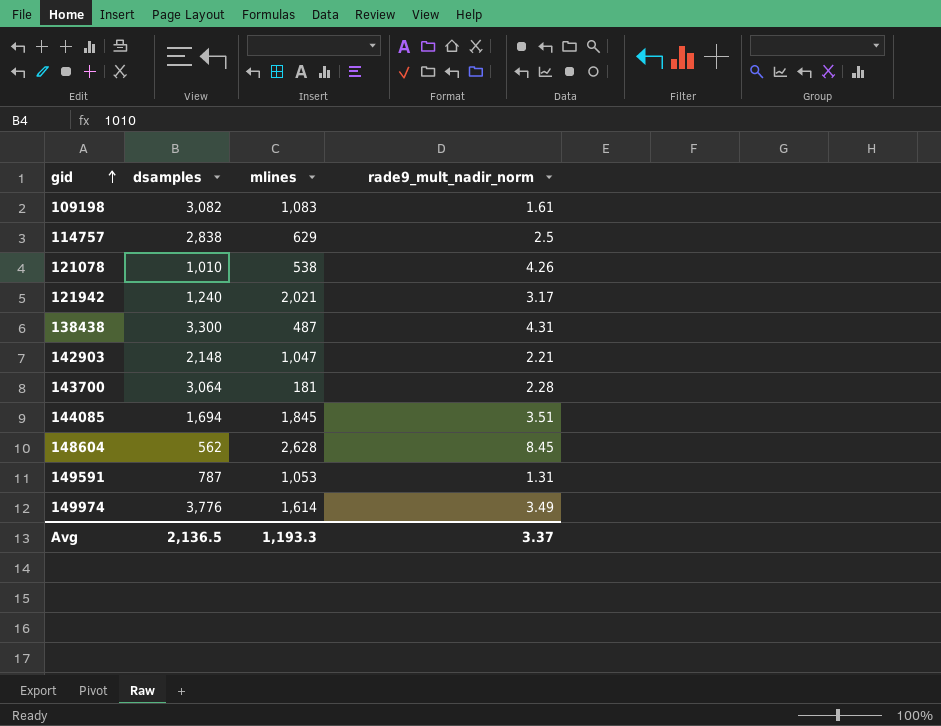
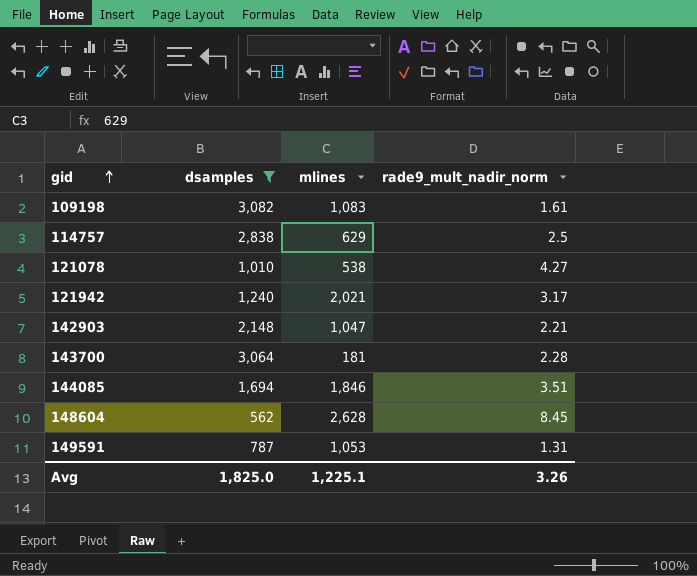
filter: none -> dsamples <= 3,082
121078 | rade9_mult_nadir_norm: 4.26 -> 4.27
144085 | mlines: 1,845 -> 1,846
Avg | dsamples: 2,136.5 -> 1,825.0
Avg | mlines: 1,193.3 -> 1,225.1
Avg | rade9_mult_nadir_norm: 3.37 -> 3.26

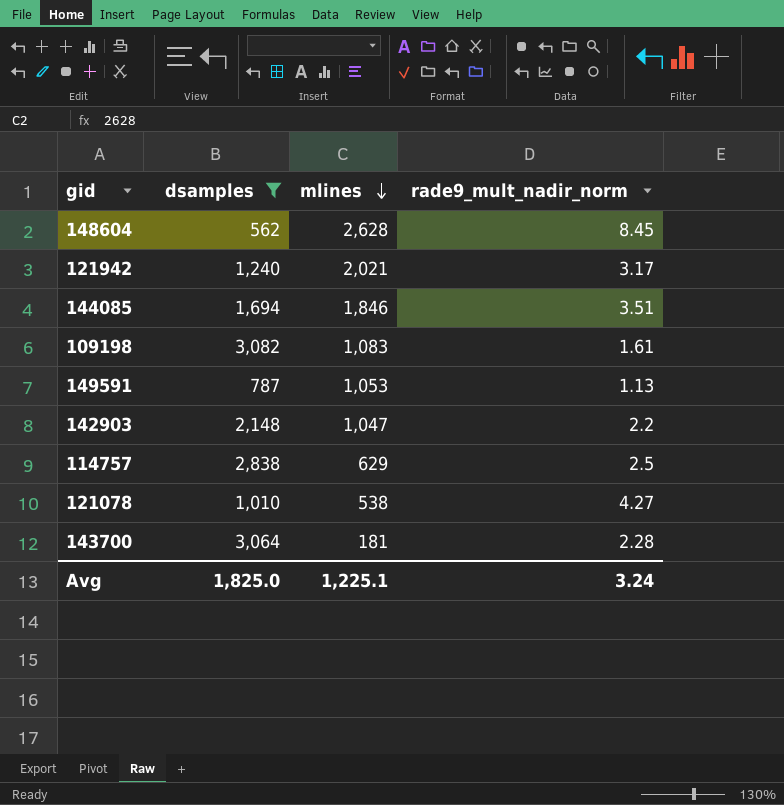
row order: gid ascending -> mlines descending
149591 | rade9_mult_nadir_norm: 1.31 -> 1.13
142903 | rade9_mult_nadir_norm: 2.21 -> 2.2
Avg | rade9_mult_nadir_norm: 3.26 -> 3.24

